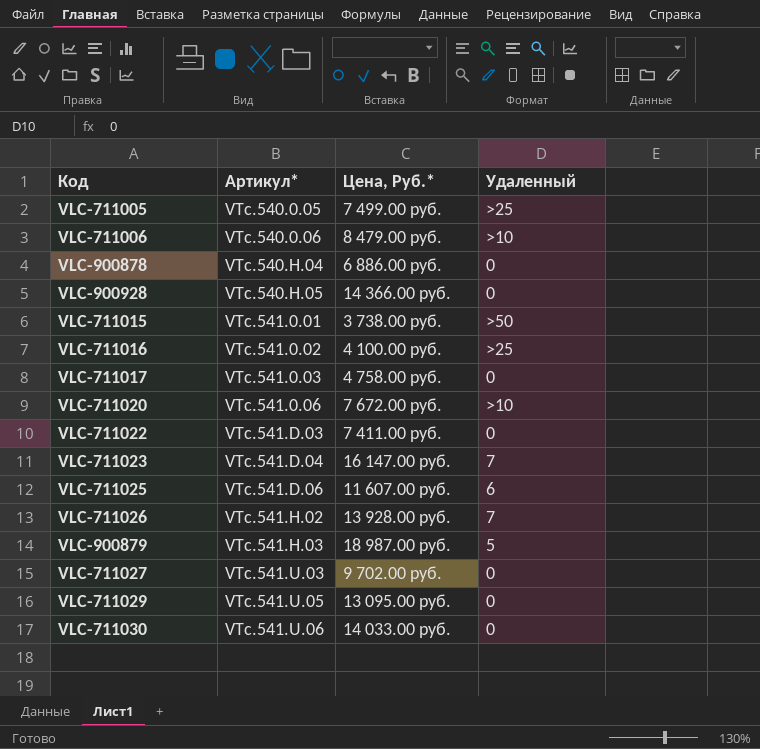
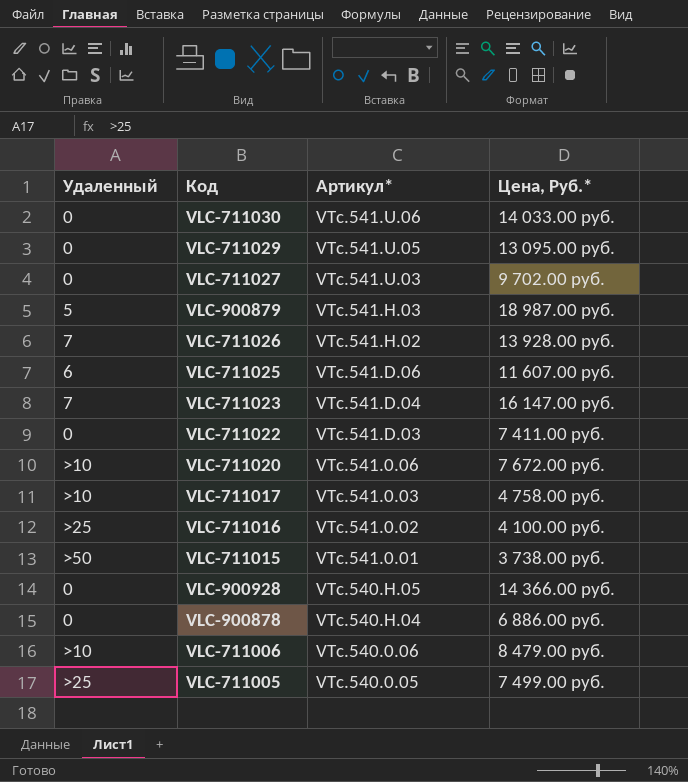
row order: Артикул* ascending -> Артикул* descending
column Удаленный | position: 4 -> 1
VLC-711017 | Удаленный: 0 -> >10

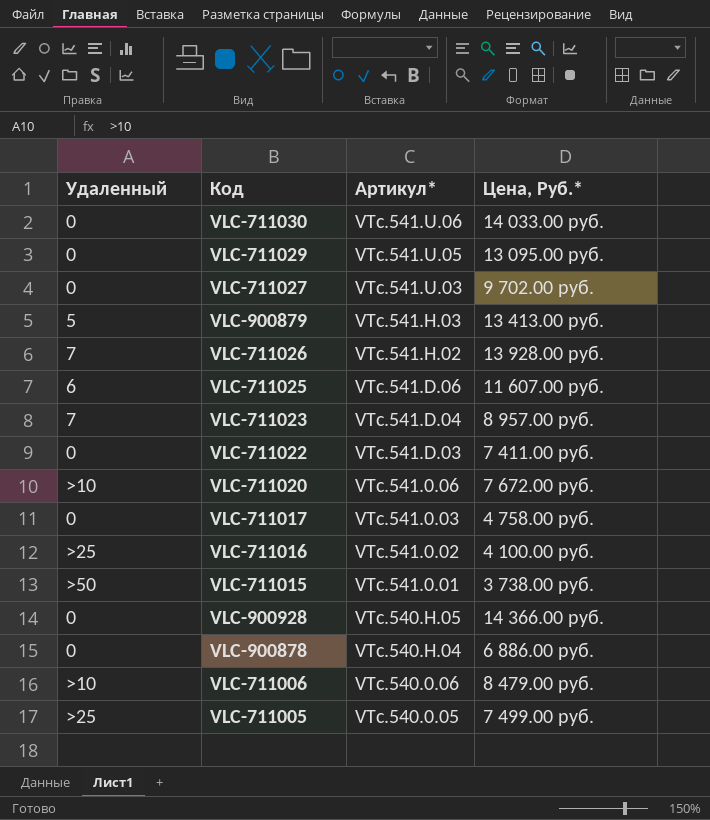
VLC-900879 | Цена, Руб.*: 18 987.00 руб. -> 13 413.00 руб.
VLC-711023 | Цена, Руб.*: 16 147.00 руб. -> 8 957.00 руб.
VLC-711017 | Удаленный: >10 -> 0

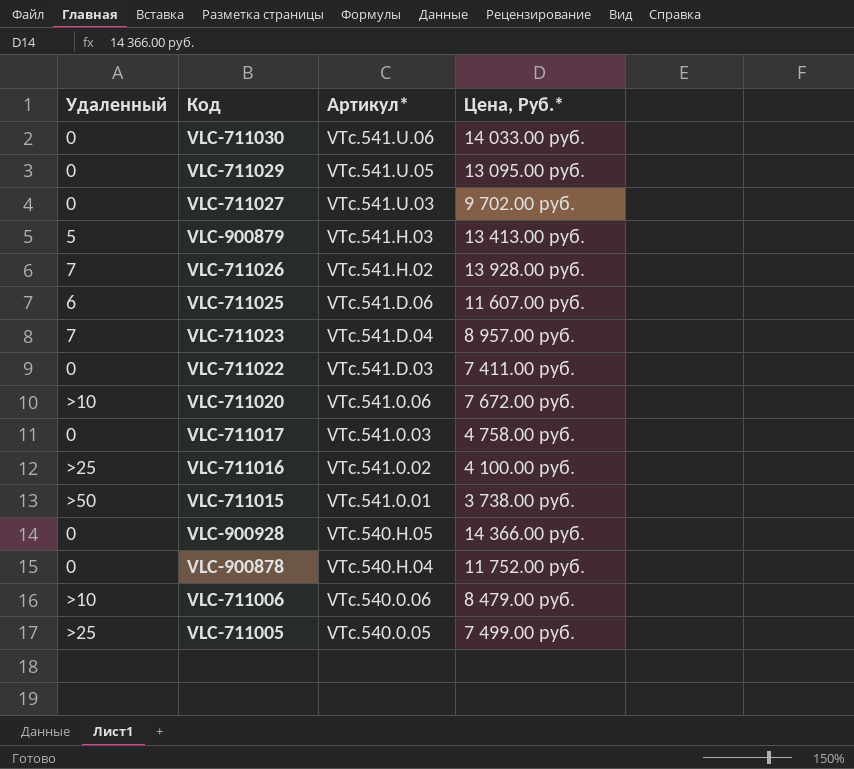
VLC-900878 | Цена, Руб.*: 6 886.00 руб. -> 11 752.00 руб.

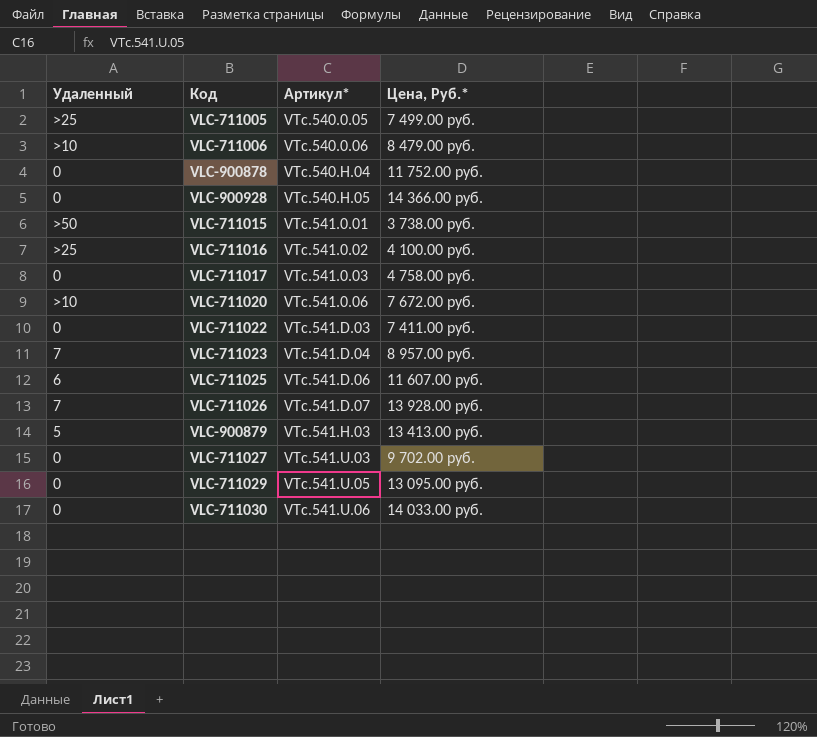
row order: Артикул* descending -> Артикул* ascending
VLC-711026 | Артикул*: VTc.541.H.02 -> VTc.541.D.07

